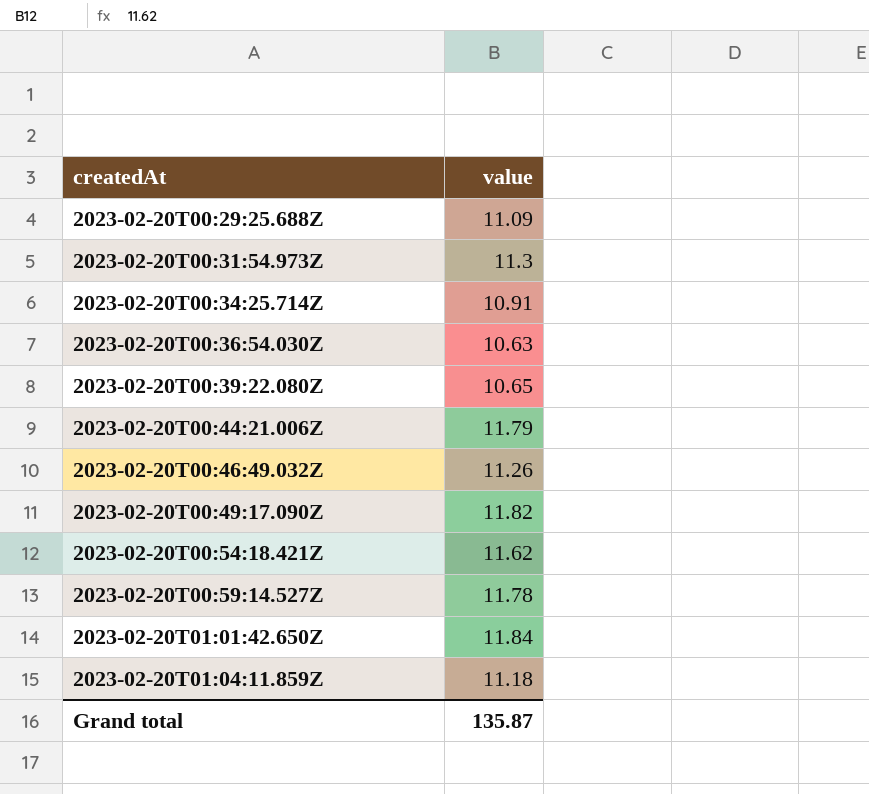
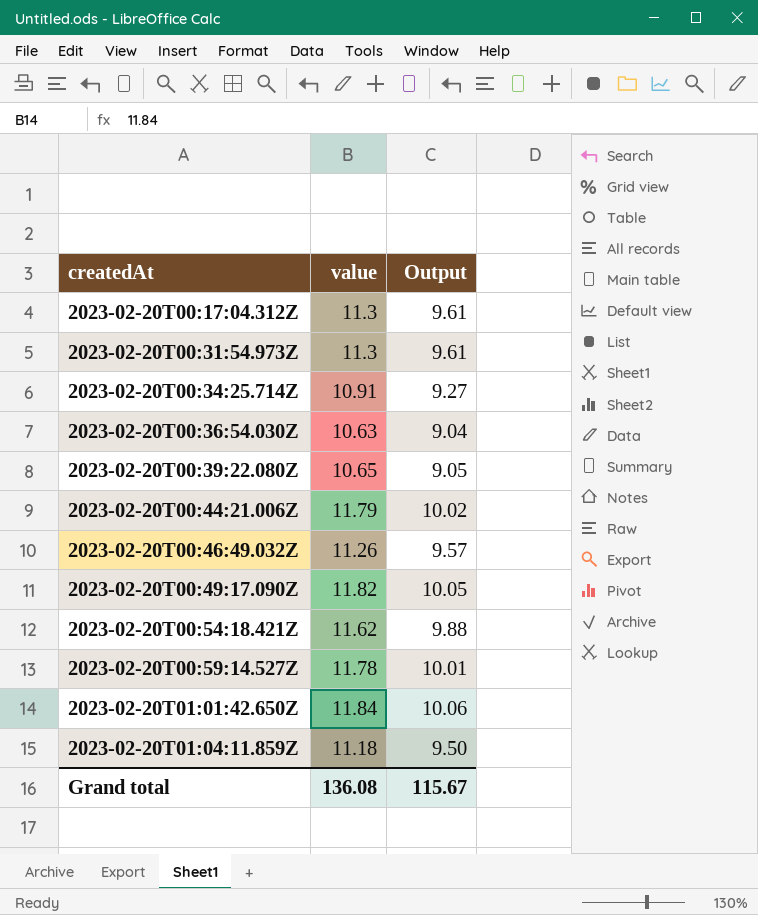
column Output | formula: none -> [value] * 0.85
row 2023-02-20T00:29:25.688Z: 11.09 -> none
row 2023-02-20T00:17:04.312Z: none -> 11.3 | 9.61
Grand total | value: 135.87 -> 136.08

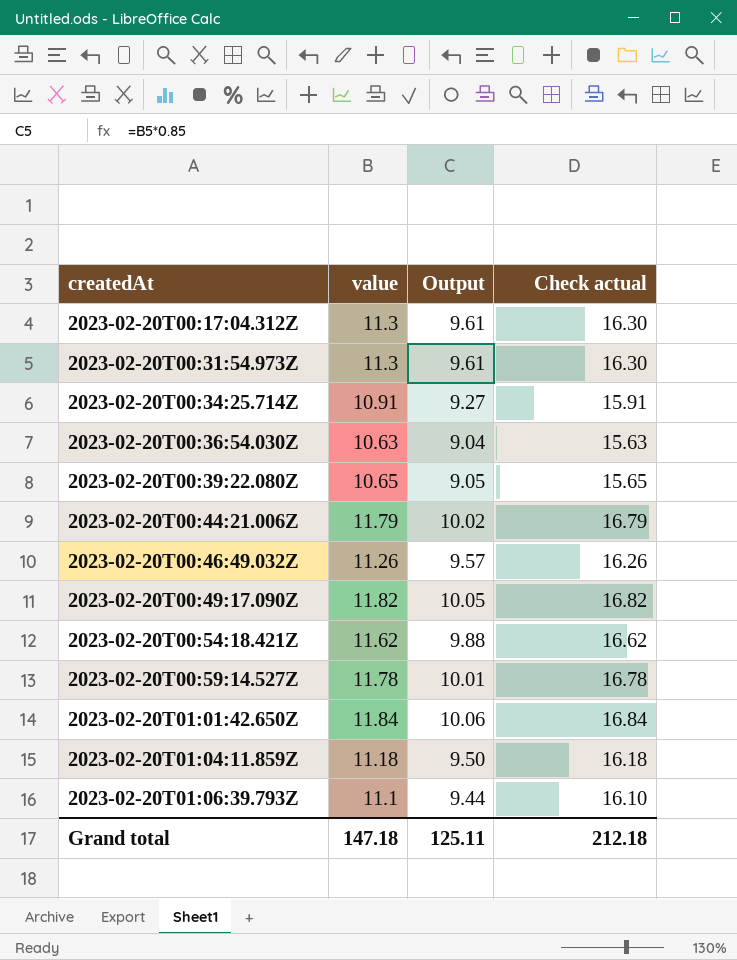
column Check actual | formula: none -> [value] + 5
row 2023-02-20T01:06:39.793Z: none -> 11.1 | 9.44 | 16.10
Grand total | value: 136.08 -> 147.18
Grand total | Output: 115.67 -> 125.11

